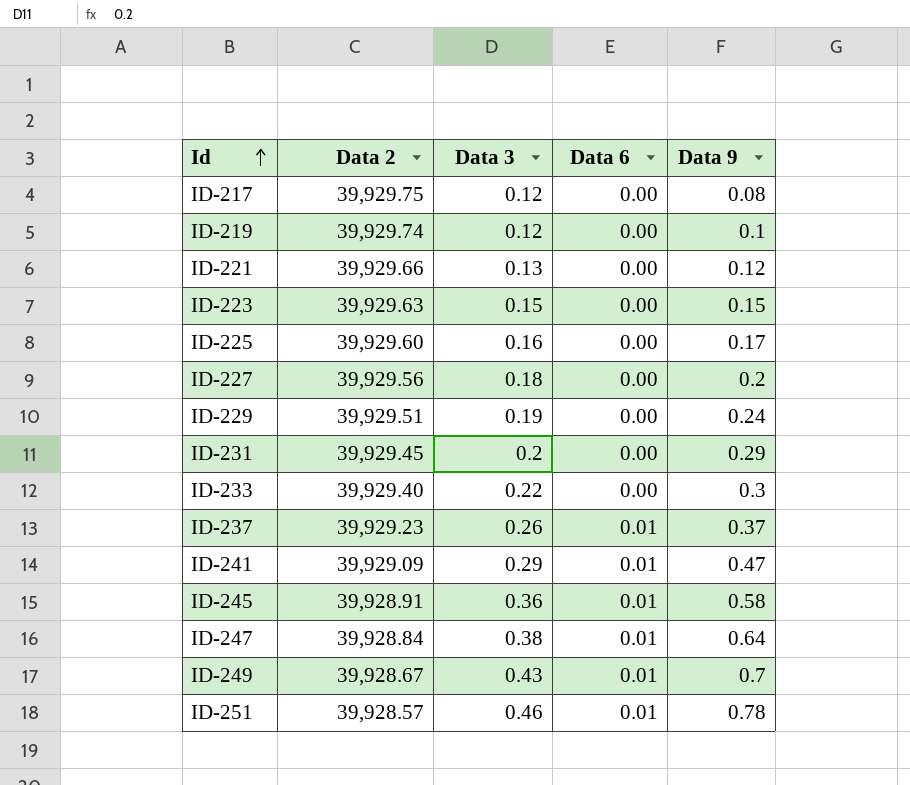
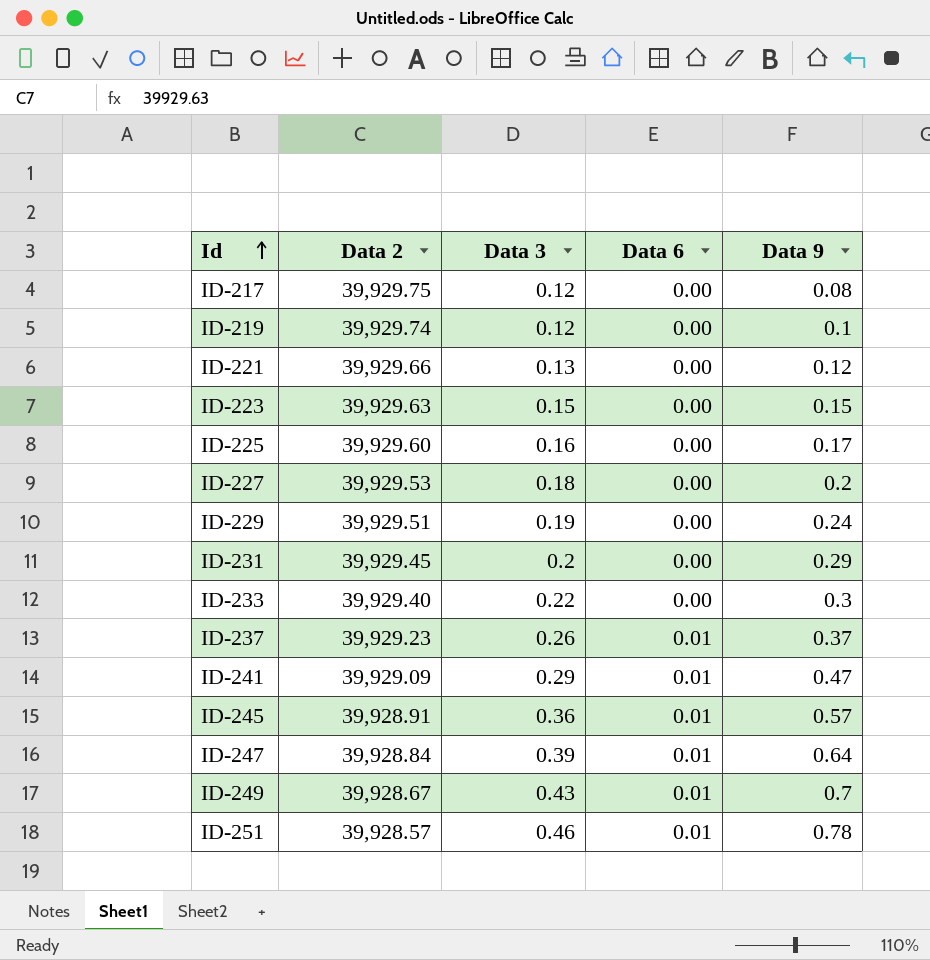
ID-227 | Data 2: 39,929.56 -> 39,929.53
ID-245 | Data 9: 0.58 -> 0.57
ID-247 | Data 3: 0.38 -> 0.39

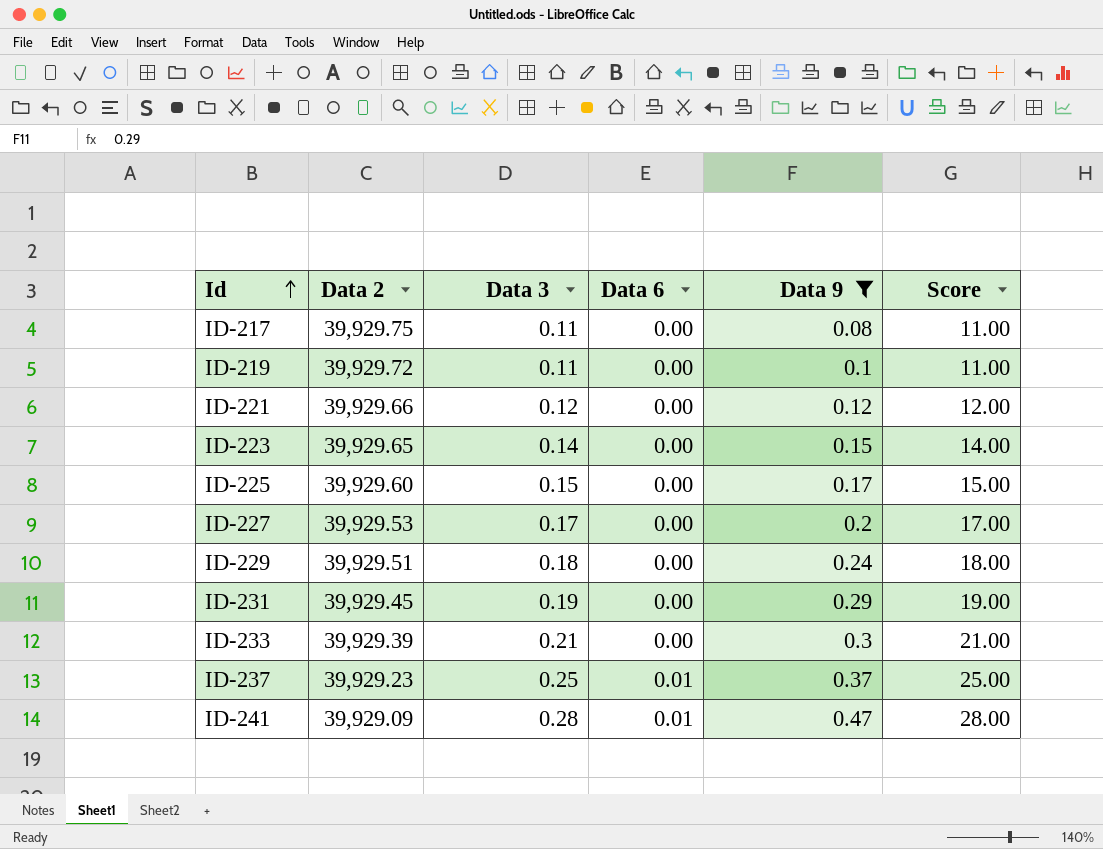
filter: none -> Data 9 <= 0.47
column Score | formula: none -> [Data 3] * 100
ID-217 | Data 3: 0.12 -> 0.11
ID-219 | Data 2: 39,929.74 -> 39,929.72
ID-219 | Data 3: 0.12 -> 0.11
ID-221 | Data 3: 0.13 -> 0.12
ID-223 | Data 2: 39,929.63 -> 39,929.65
ID-223 | Data 3: 0.15 -> 0.14
ID-225 | Data 3: 0.16 -> 0.15
ID-227 | Data 3: 0.18 -> 0.17
ID-229 | Data 3: 0.19 -> 0.18
ID-231 | Data 3: 0.2 -> 0.19
ID-233 | Data 2: 39,929.40 -> 39,929.39
ID-233 | Data 3: 0.22 -> 0.21
ID-237 | Data 3: 0.26 -> 0.25
ID-241 | Data 3: 0.29 -> 0.28

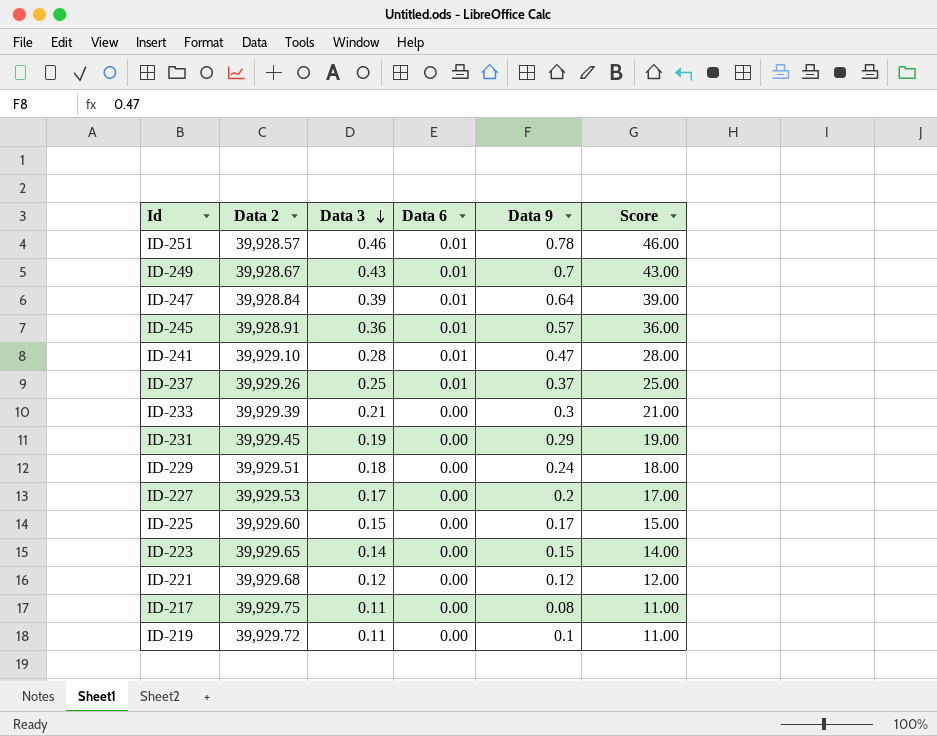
filter: Data 9 <= 0.47 -> none
row order: Id ascending -> Data 3 descending
ID-241 | Data 2: 39,929.09 -> 39,929.10
ID-237 | Data 2: 39,929.23 -> 39,929.26
ID-221 | Data 2: 39,929.66 -> 39,929.68

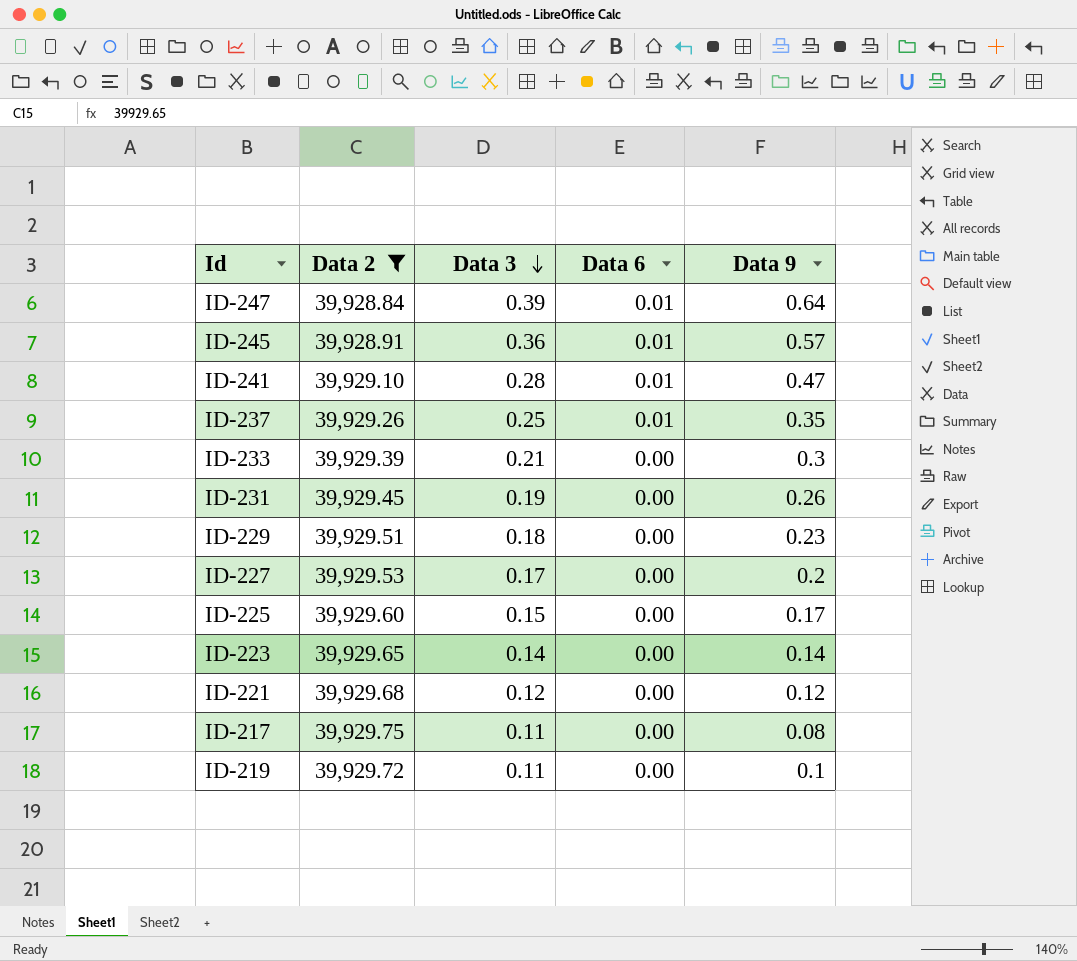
filter: none -> Data 2 >= 39,928.84
column Score | formula: [Data 3] * 100 -> none
ID-237 | Data 9: 0.37 -> 0.35
ID-231 | Data 9: 0.29 -> 0.26
ID-229 | Data 9: 0.24 -> 0.23
ID-223 | Data 9: 0.15 -> 0.14

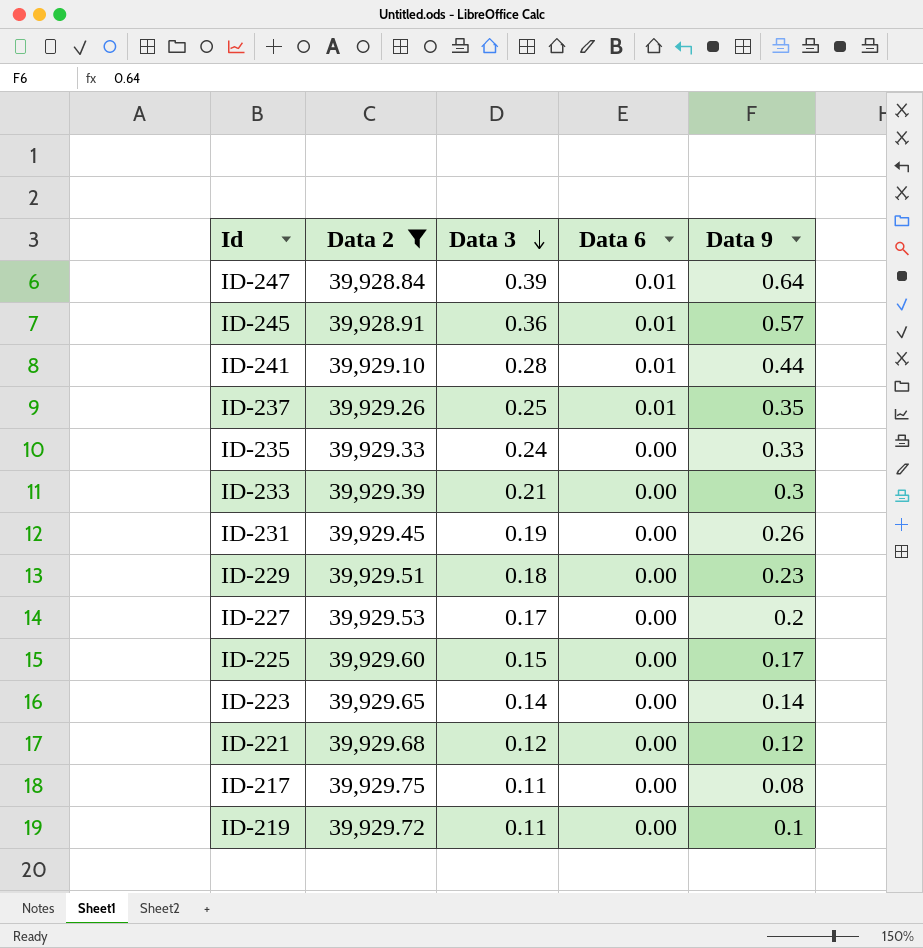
ID-241 | Data 9: 0.47 -> 0.44
row ID-235: none -> 39,929.33 | 0.24 | 0.00 | 0.33

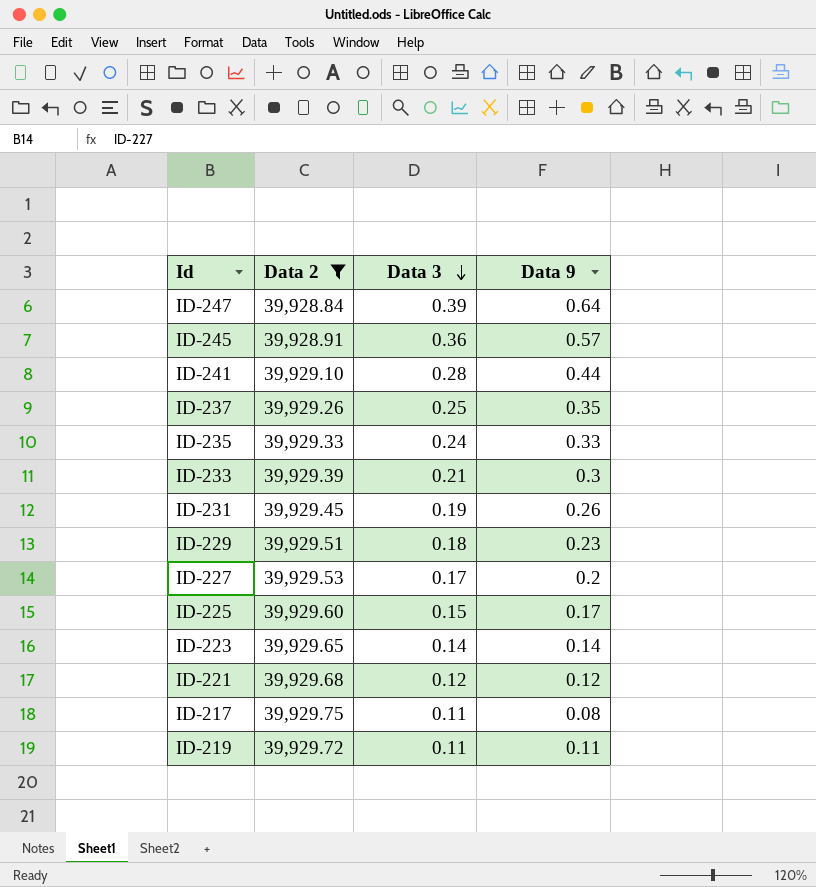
column Data 6 | position: 4 -> none
ID-219 | Data 9: 0.1 -> 0.11

